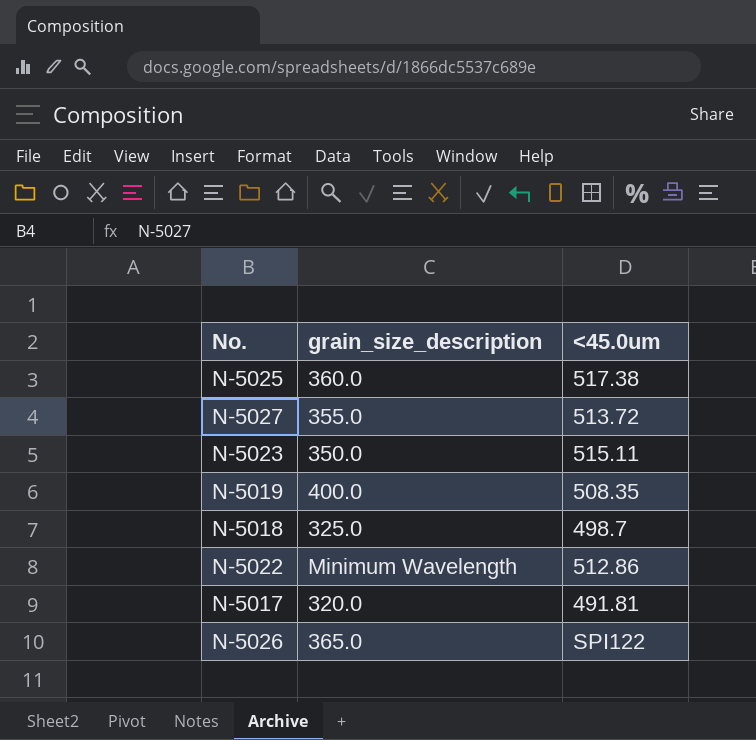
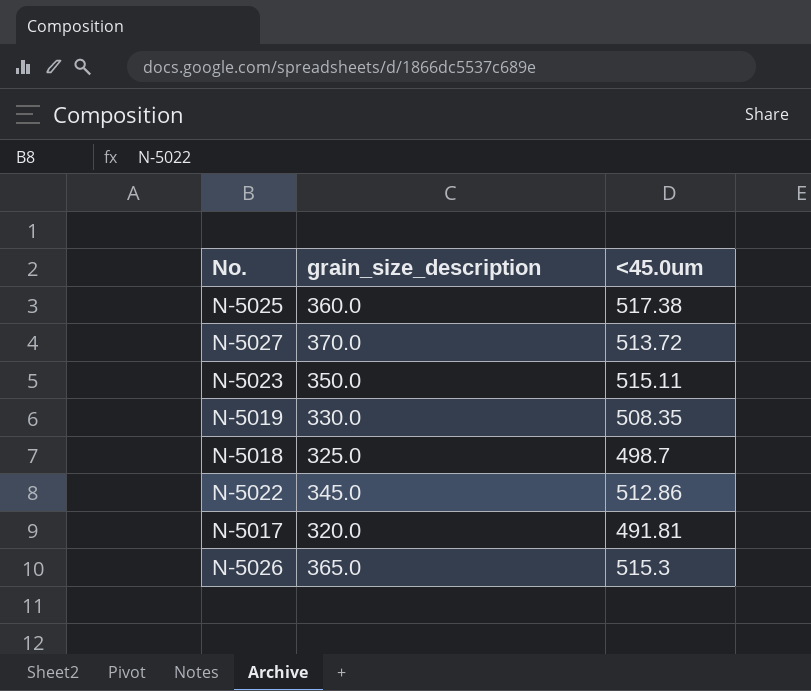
N-5027 | grain_size_description: 355.0 -> 370.0
N-5019 | grain_size_description: 400.0 -> 330.0
N-5022 | grain_size_description: Minimum Wavelength -> 345.0
N-5026 | <45.0um: SPI122 -> 515.3

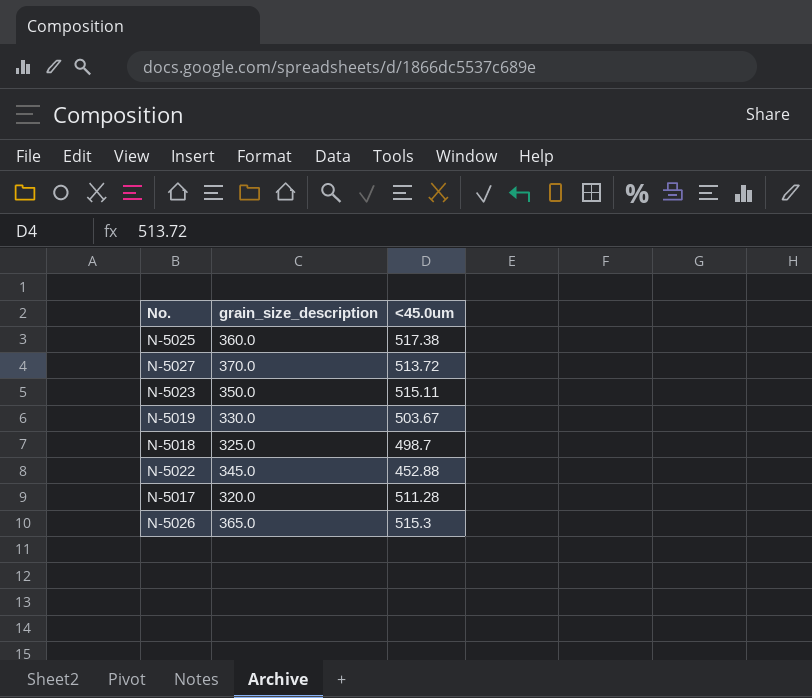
N-5019 | <45.0um: 508.35 -> 503.67
N-5022 | <45.0um: 512.86 -> 452.88
N-5017 | <45.0um: 491.81 -> 511.28

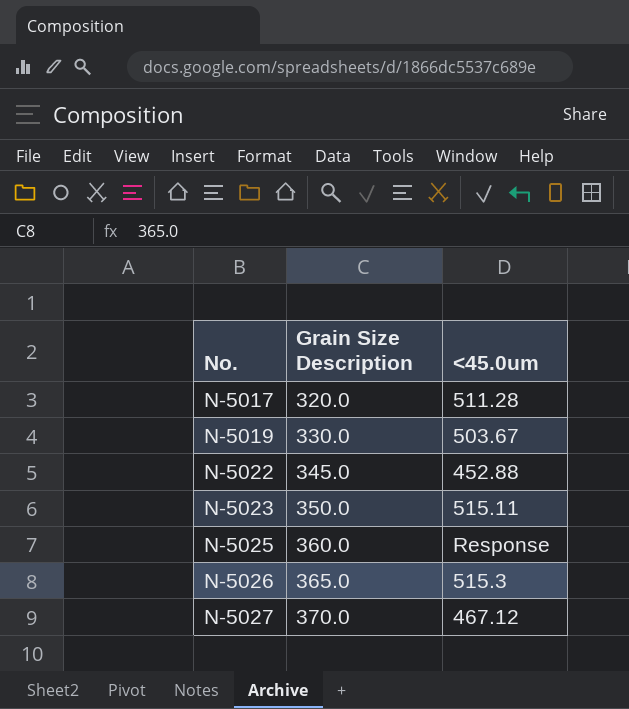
row order: none -> No. ascending
column name: grain_size_description -> Grain Size Description
row N-5018: 325.0 | 498.7 -> none
N-5025 | <45.0um: 517.38 -> Response
N-5027 | <45.0um: 513.72 -> 467.12

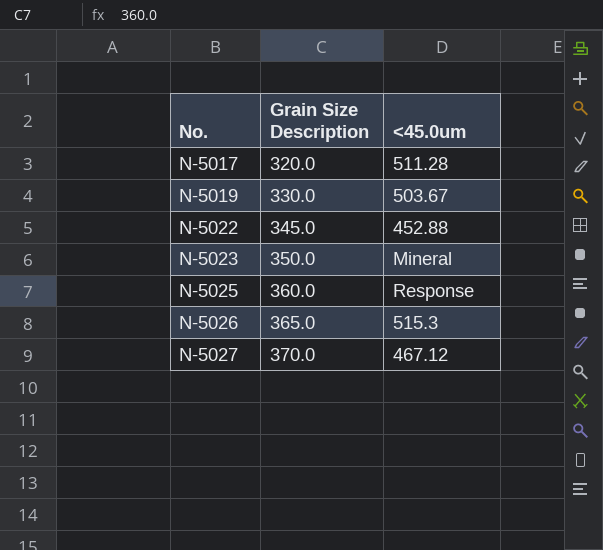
N-5023 | <45.0um: 515.11 -> Mineral

